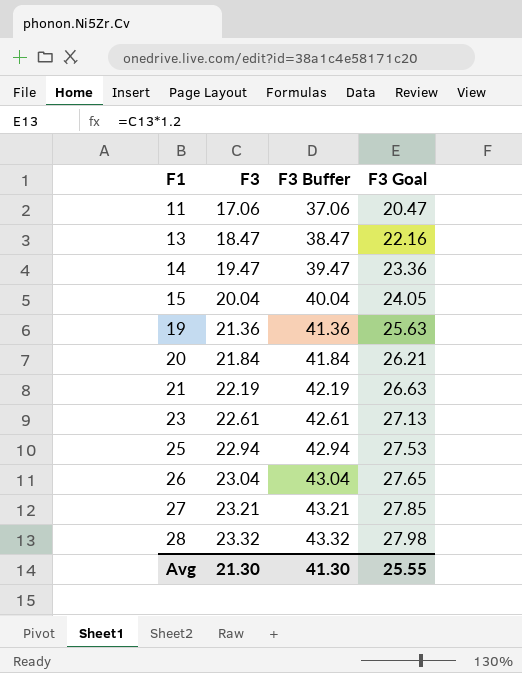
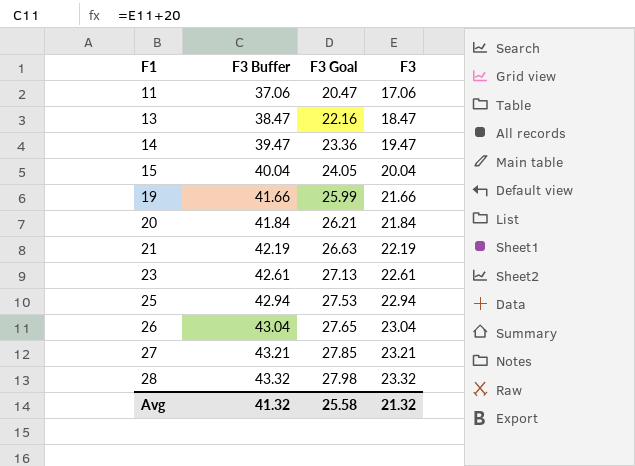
column F3 | position: 2 -> 4
19 | F3 Buffer: 41.36 -> 41.66
19 | F3 Goal: 25.63 -> 25.99
19 | F3: 21.36 -> 21.66
Avg | F3 Buffer: 41.30 -> 41.32
Avg | F3 Goal: 25.55 -> 25.58
Avg | F3: 21.30 -> 21.32

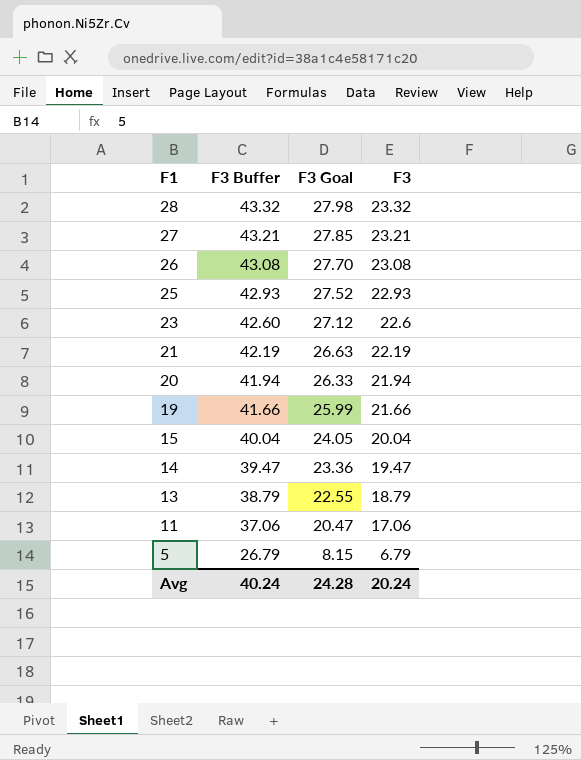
row order: F1 ascending -> F1 descending
26 | F3 Buffer: 43.04 -> 43.08
26 | F3 Goal: 27.65 -> 27.70
26 | F3: 23.04 -> 23.08
25 | F3 Buffer: 42.94 -> 42.93
25 | F3 Goal: 27.53 -> 27.52
25 | F3: 22.94 -> 22.93
23 | F3 Buffer: 42.61 -> 42.60
23 | F3 Goal: 27.13 -> 27.12
23 | F3: 22.61 -> 22.6
20 | F3 Buffer: 41.84 -> 41.94
20 | F3 Goal: 26.21 -> 26.33
20 | F3: 21.84 -> 21.94
13 | F3 Buffer: 38.47 -> 38.79
13 | F3 Goal: 22.16 -> 22.55
13 | F3: 18.47 -> 18.79
row 5: none -> 26.79 | 8.15 | 6.79
Avg | F3 Buffer: 41.32 -> 40.24
Avg | F3 Goal: 25.58 -> 24.28
Avg | F3: 21.32 -> 20.24

